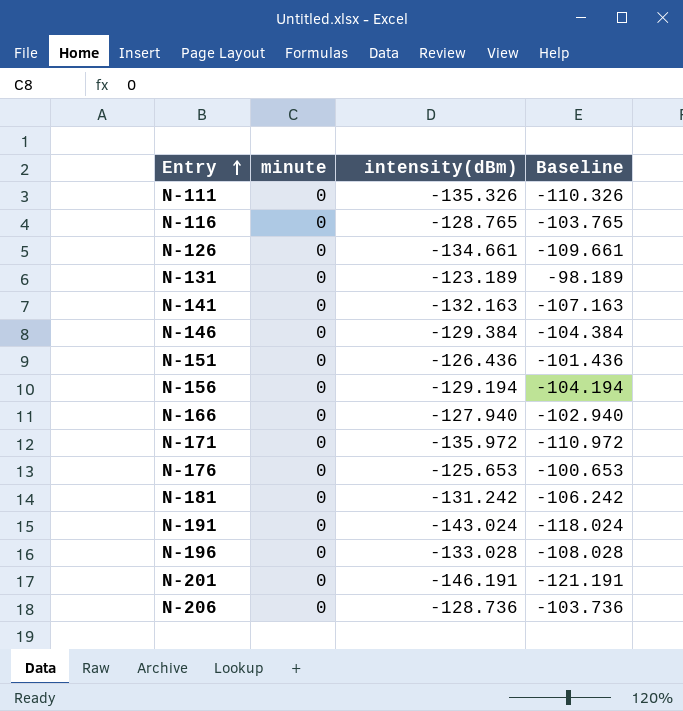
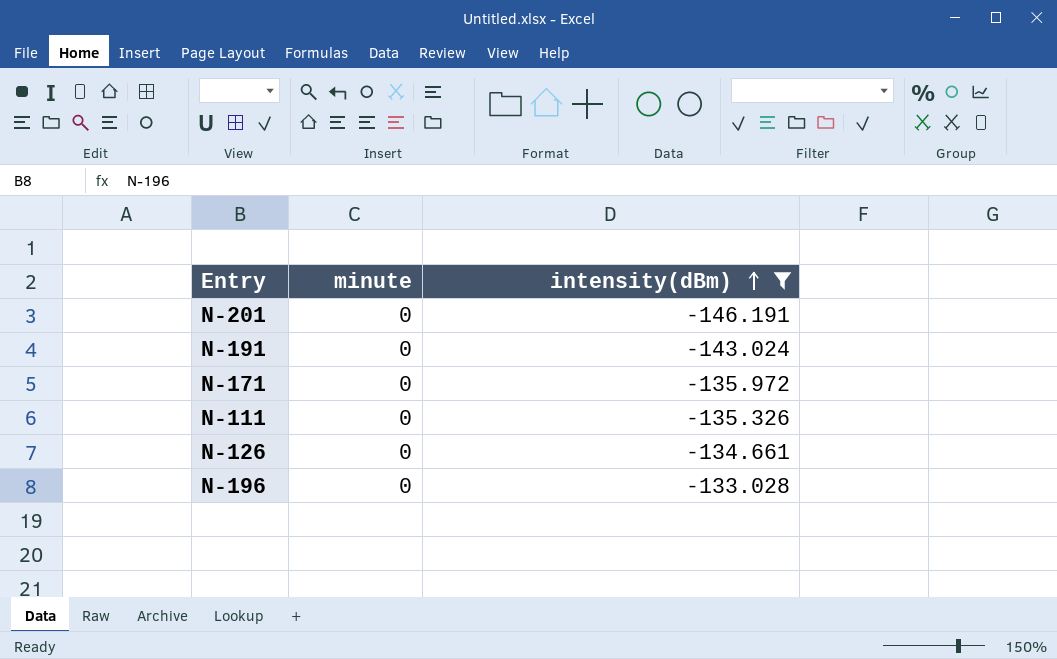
filter: none -> intensity(dBm) <= -133.028
row order: Entry ascending -> intensity(dBm) ascending
column Baseline | formula: [intensity(dBm)] + 25 -> none

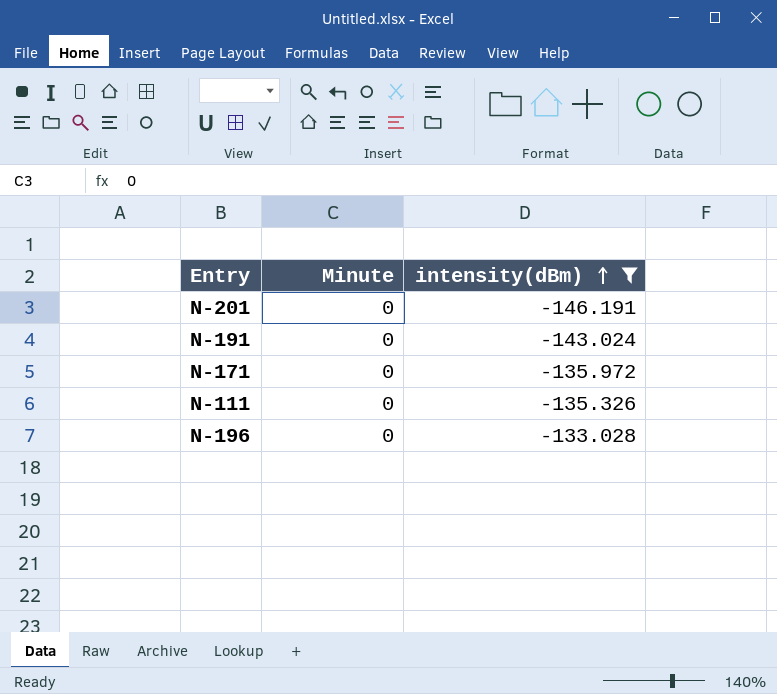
column name: minute -> Minute
row N-126: 0 | -134.661 -> none

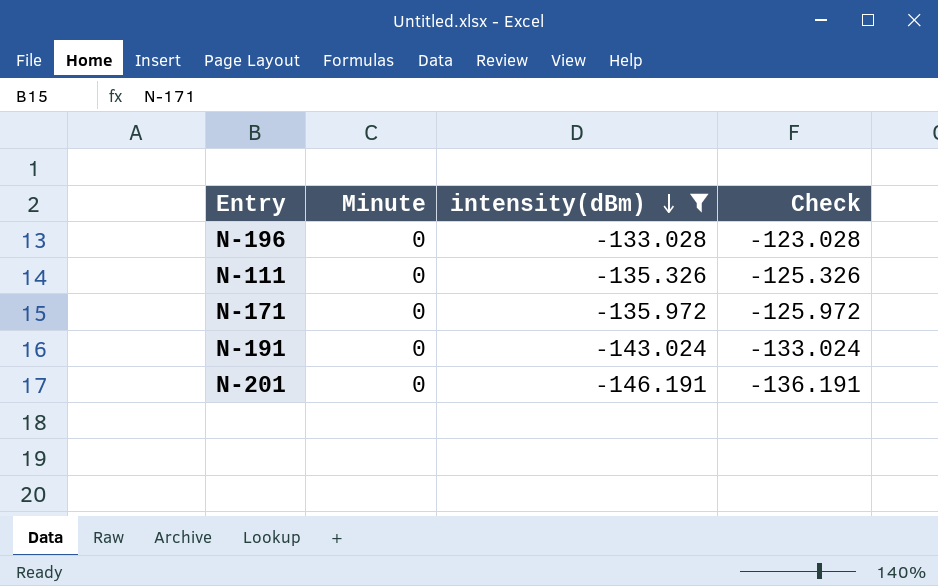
row order: intensity(dBm) ascending -> intensity(dBm) descending
column Check | formula: none -> [intensity(dBm)] + 10

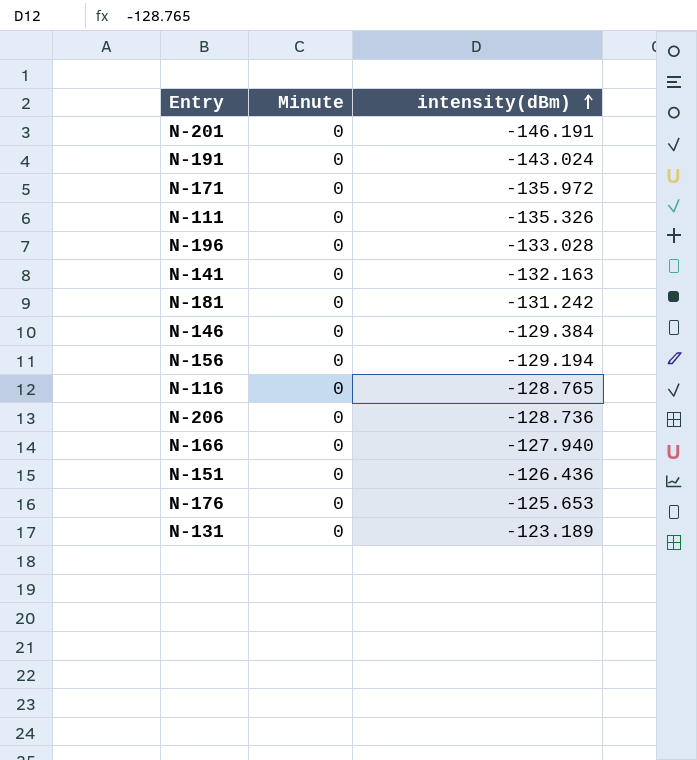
filter: intensity(dBm) <= -133.028 -> none
row order: intensity(dBm) descending -> intensity(dBm) ascending
column Check | formula: [intensity(dBm)] + 10 -> none

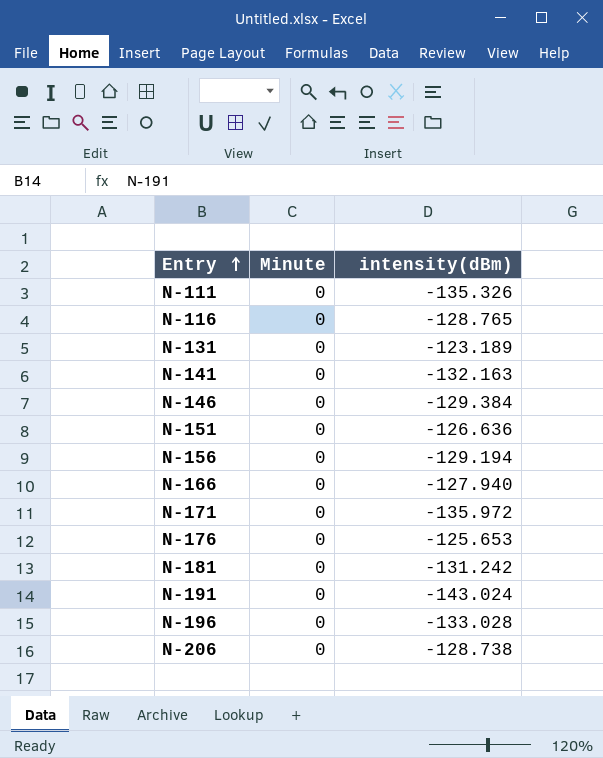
row order: intensity(dBm) ascending -> Entry ascending
row N-201: 0 | -146.191 -> none
N-151 | intensity(dBm): -126.436 -> -126.636
N-206 | intensity(dBm): -128.736 -> -128.738

